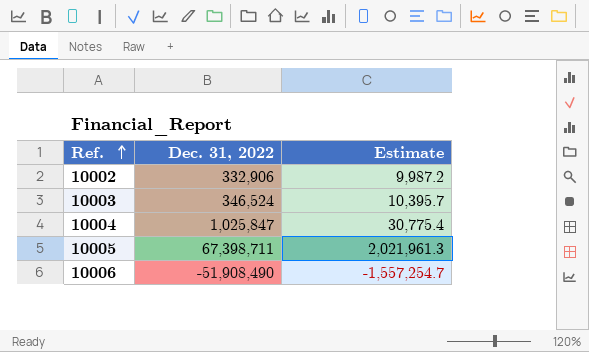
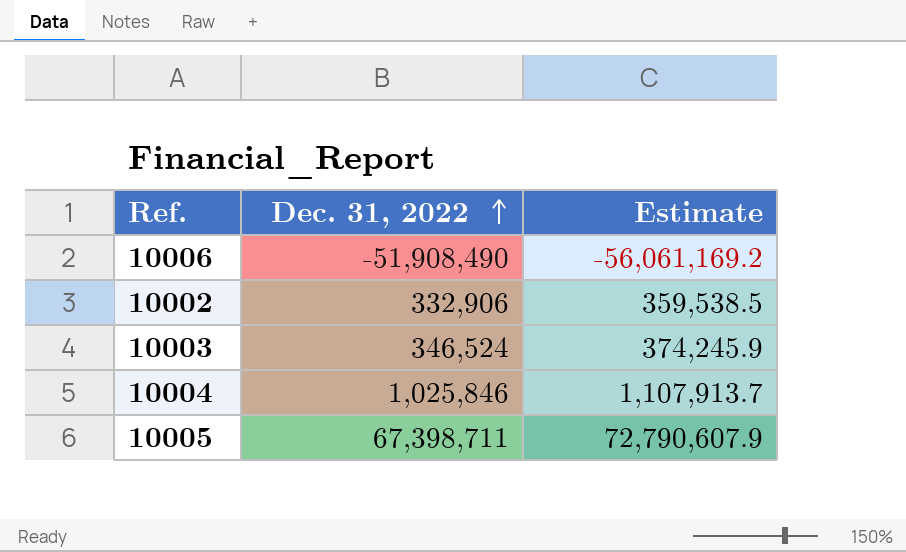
row order: Ref. ascending -> Dec. 31, 2022 ascending
column Estimate | formula: [Dec. 31, 2022] * 0.03 -> [Dec. 31, 2022] * 1.08
10004 | Dec. 31, 2022: 1,025,847 -> 1,025,846

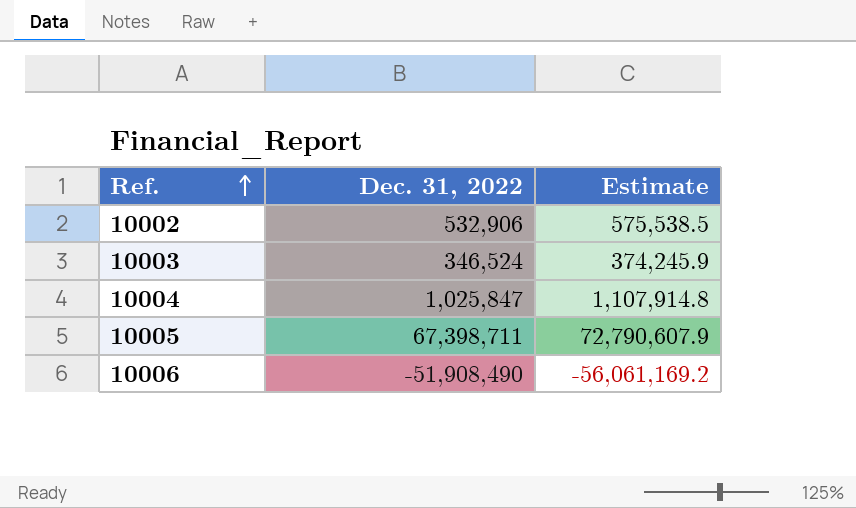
row order: Dec. 31, 2022 ascending -> Ref. ascending
10002 | Dec. 31, 2022: 332,906 -> 532,906
10002 | Estimate: 359,538.5 -> 575,538.5
10004 | Dec. 31, 2022: 1,025,846 -> 1,025,847
10004 | Estimate: 1,107,913.7 -> 1,107,914.8

